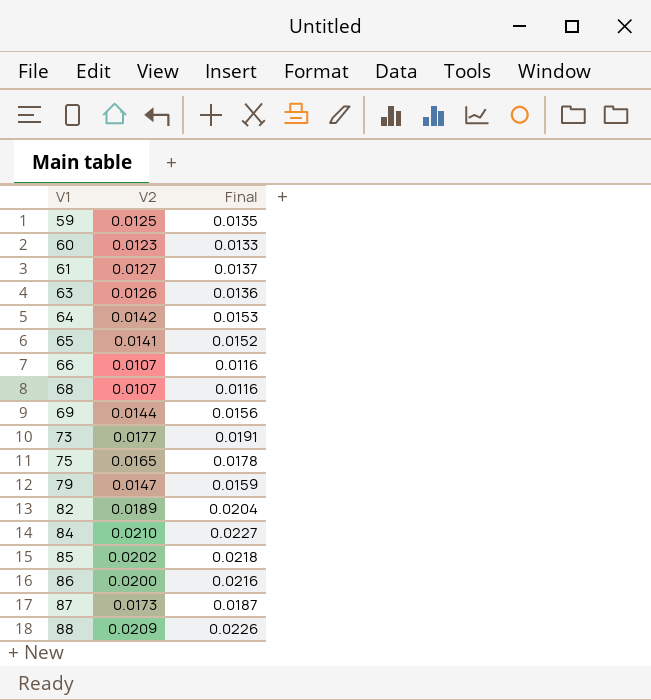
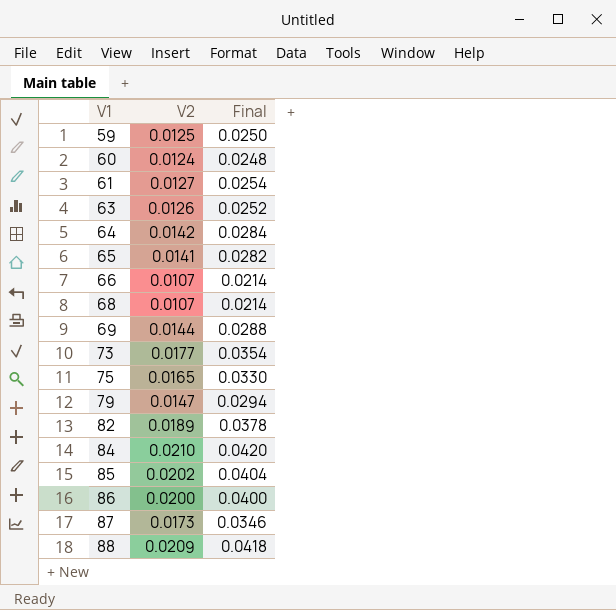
column Final | formula: [V2] * 1.08 -> [V2] * 2
60 | V2: 0.0123 -> 0.0124

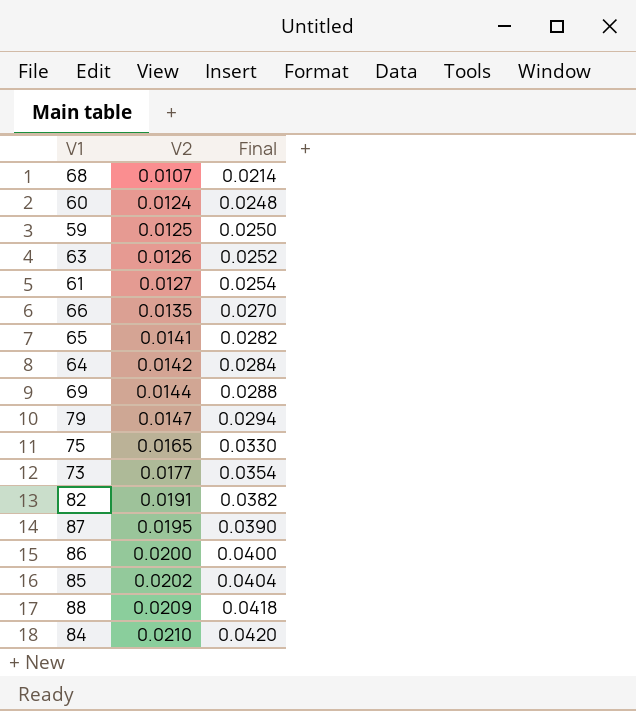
row order: V1 ascending -> V2 ascending
66 | V2: 0.0107 -> 0.0135
66 | Final: 0.0214 -> 0.0270
82 | V2: 0.0189 -> 0.0191
82 | Final: 0.0378 -> 0.0382
87 | V2: 0.0173 -> 0.0195
87 | Final: 0.0346 -> 0.0390

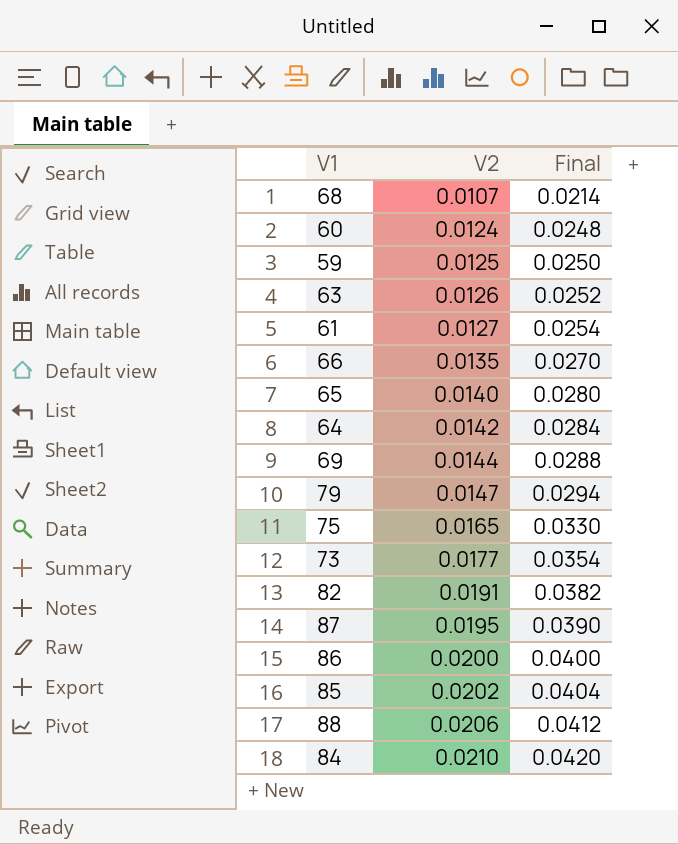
65 | V2: 0.0141 -> 0.0140
65 | Final: 0.0282 -> 0.0280
88 | V2: 0.0209 -> 0.0206
88 | Final: 0.0418 -> 0.0412

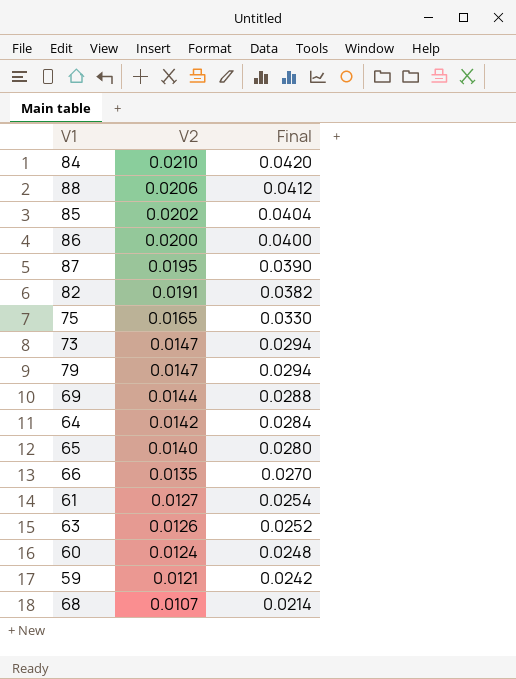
row order: V2 ascending -> V2 descending
73 | V2: 0.0177 -> 0.0147
73 | Final: 0.0354 -> 0.0294
59 | V2: 0.0125 -> 0.0121
59 | Final: 0.0250 -> 0.0242

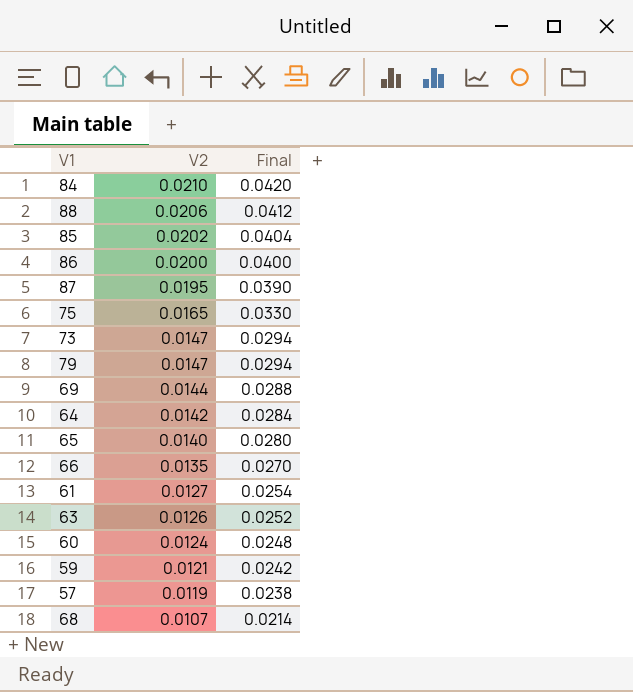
row 82: 0.0191 | 0.0382 -> none
row 57: none -> 0.0119 | 0.0238

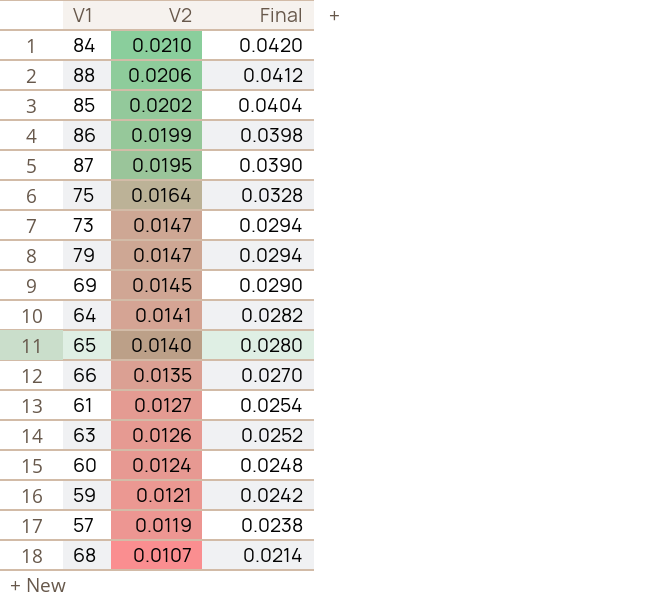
86 | V2: 0.0200 -> 0.0199
86 | Final: 0.0400 -> 0.0398
75 | V2: 0.0165 -> 0.0164
75 | Final: 0.0330 -> 0.0328
69 | V2: 0.0144 -> 0.0145
69 | Final: 0.0288 -> 0.0290
64 | V2: 0.0142 -> 0.0141
64 | Final: 0.0284 -> 0.0282

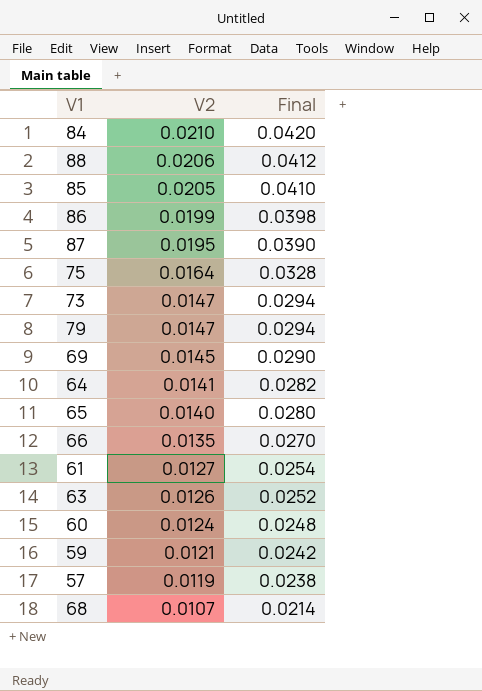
85 | V2: 0.0202 -> 0.0205
85 | Final: 0.0404 -> 0.0410

